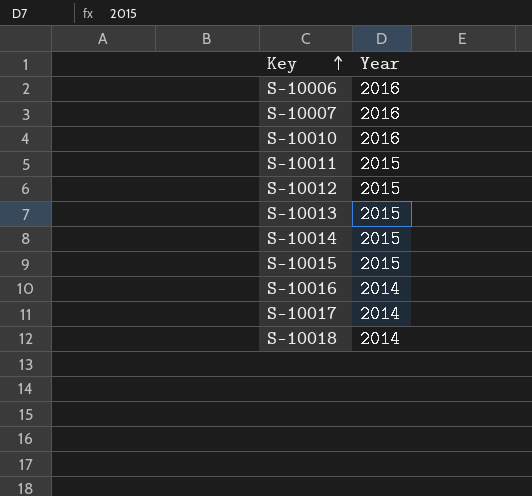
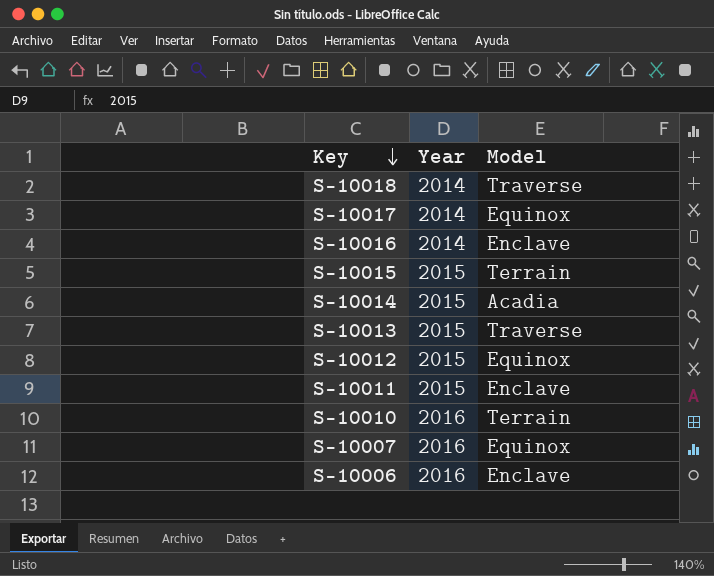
row order: Key ascending -> Key descending
column Model | position: none -> 3

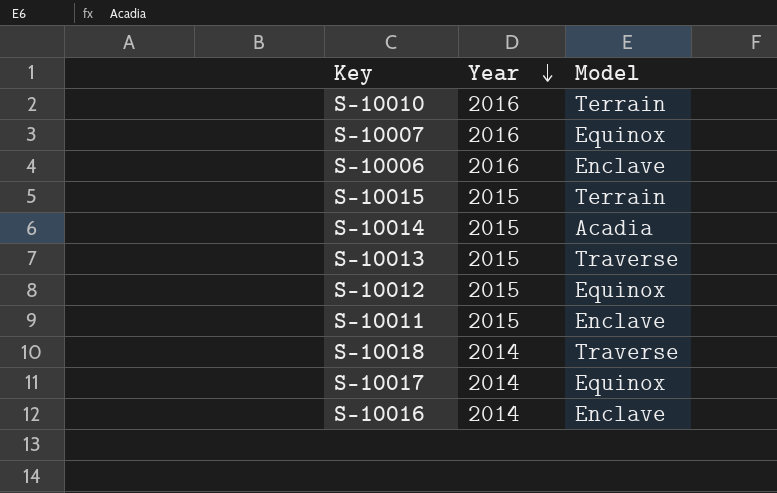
row order: Key descending -> Year descending

